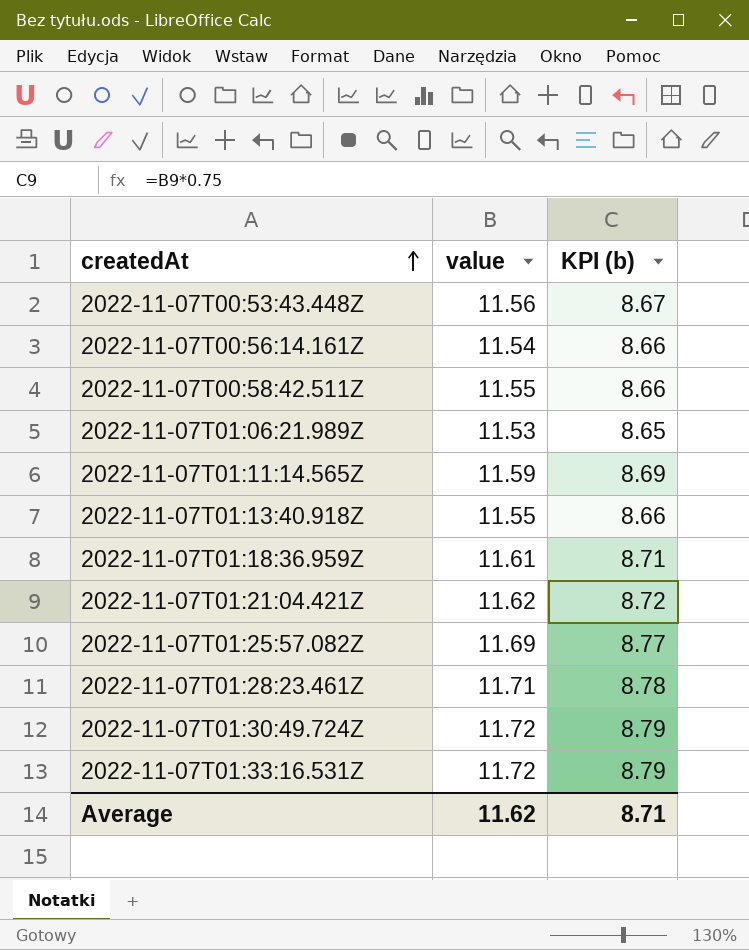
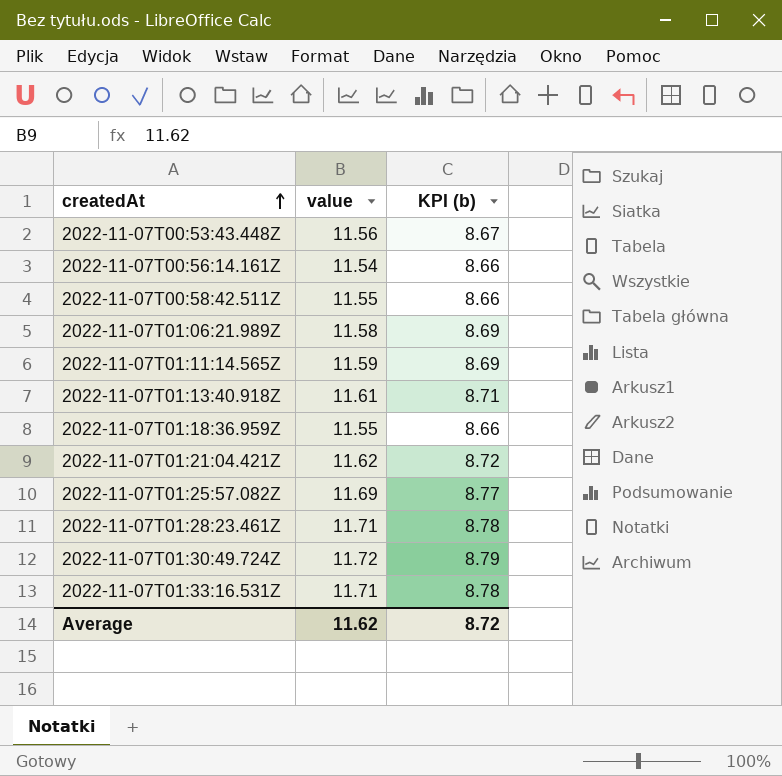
2022-11-07T01:06:21.989Z | value: 11.53 -> 11.58
2022-11-07T01:06:21.989Z | KPI (b): 8.65 -> 8.69
2022-11-07T01:13:40.918Z | value: 11.55 -> 11.61
2022-11-07T01:13:40.918Z | KPI (b): 8.66 -> 8.71
2022-11-07T01:18:36.959Z | value: 11.61 -> 11.55
2022-11-07T01:18:36.959Z | KPI (b): 8.71 -> 8.66
2022-11-07T01:33:16.531Z | value: 11.72 -> 11.71
2022-11-07T01:33:16.531Z | KPI (b): 8.79 -> 8.78
Average | KPI (b): 8.71 -> 8.72

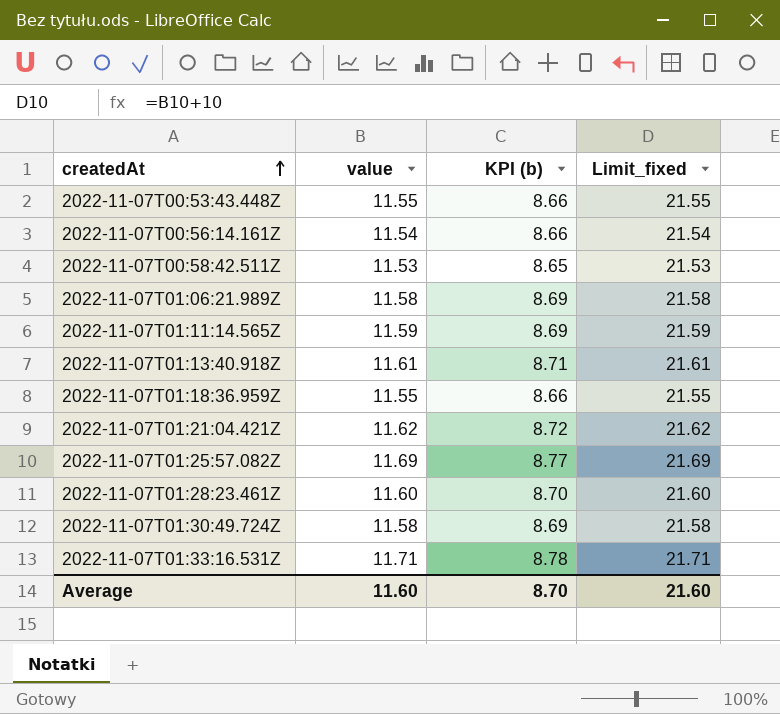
column Limit_fixed | formula: none -> [value] + 10
2022-11-07T00:53:43.448Z | value: 11.56 -> 11.55
2022-11-07T00:53:43.448Z | KPI (b): 8.67 -> 8.66
2022-11-07T00:58:42.511Z | value: 11.55 -> 11.53
2022-11-07T00:58:42.511Z | KPI (b): 8.66 -> 8.65
2022-11-07T01:28:23.461Z | value: 11.71 -> 11.60
2022-11-07T01:28:23.461Z | KPI (b): 8.78 -> 8.70
2022-11-07T01:30:49.724Z | value: 11.72 -> 11.58
2022-11-07T01:30:49.724Z | KPI (b): 8.79 -> 8.69
Average | value: 11.62 -> 11.60
Average | KPI (b): 8.72 -> 8.70

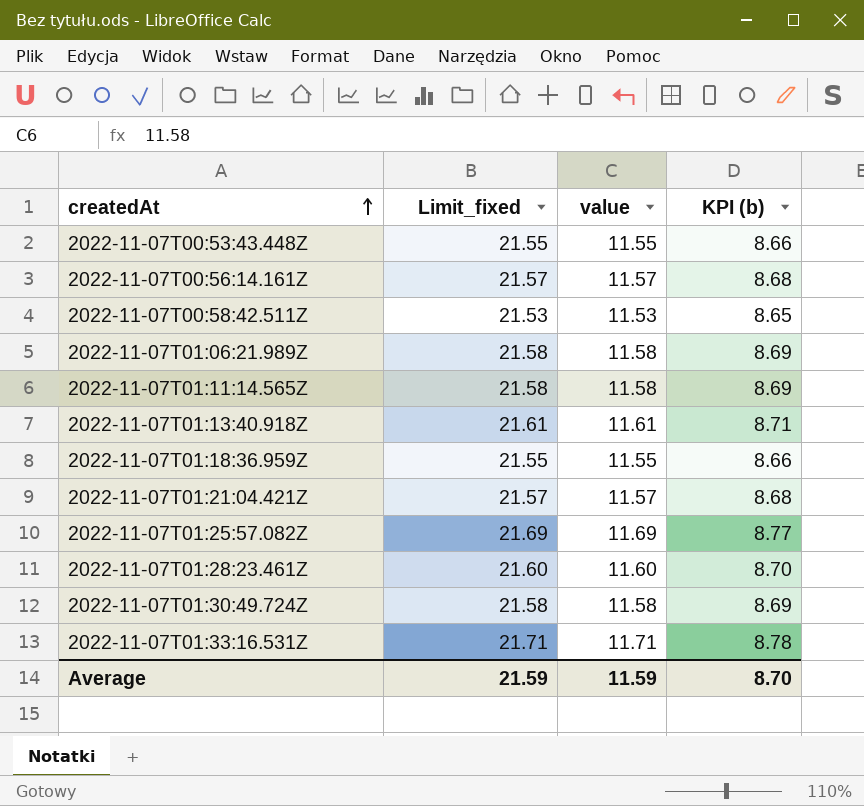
column Limit_fixed | position: 4 -> 2
2022-11-07T00:56:14.161Z | Limit_fixed: 21.54 -> 21.57
2022-11-07T00:56:14.161Z | value: 11.54 -> 11.57
2022-11-07T00:56:14.161Z | KPI (b): 8.66 -> 8.68
2022-11-07T01:11:14.565Z | Limit_fixed: 21.59 -> 21.58
2022-11-07T01:11:14.565Z | value: 11.59 -> 11.58
2022-11-07T01:21:04.421Z | Limit_fixed: 21.62 -> 21.57
2022-11-07T01:21:04.421Z | value: 11.62 -> 11.57
2022-11-07T01:21:04.421Z | KPI (b): 8.72 -> 8.68
Average | Limit_fixed: 21.60 -> 21.59
Average | value: 11.60 -> 11.59

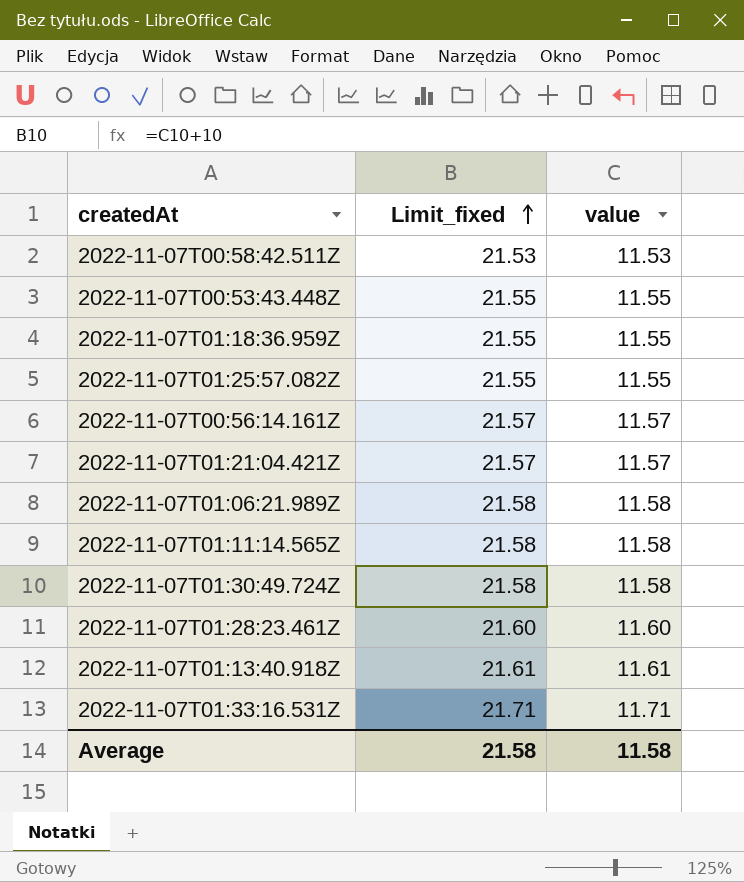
row order: createdAt ascending -> Limit_fixed ascending
column KPI (b) | formula: [value] * 0.75 -> none
2022-11-07T01:25:57.082Z | Limit_fixed: 21.69 -> 21.55
2022-11-07T01:25:57.082Z | value: 11.69 -> 11.55
Average | Limit_fixed: 21.59 -> 21.58
Average | value: 11.59 -> 11.58

